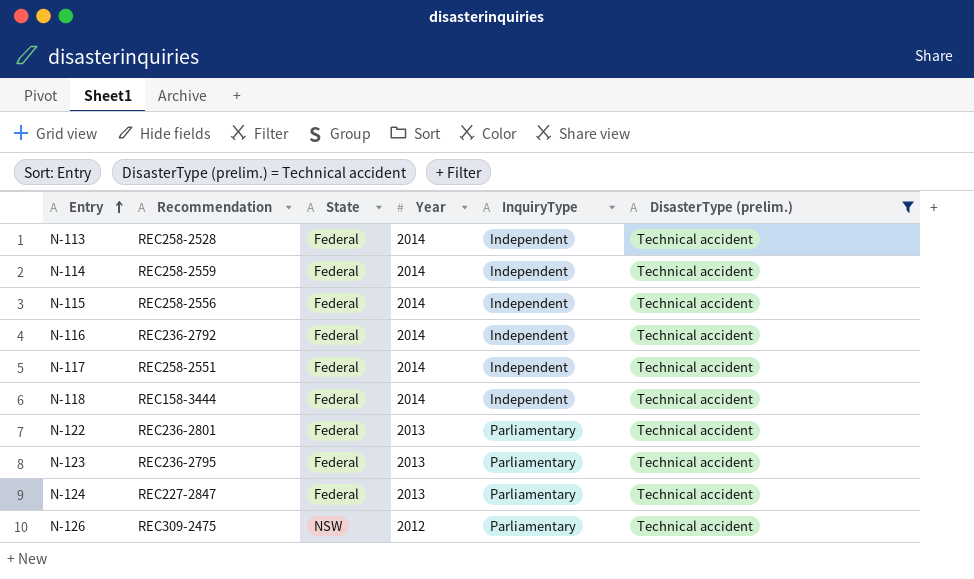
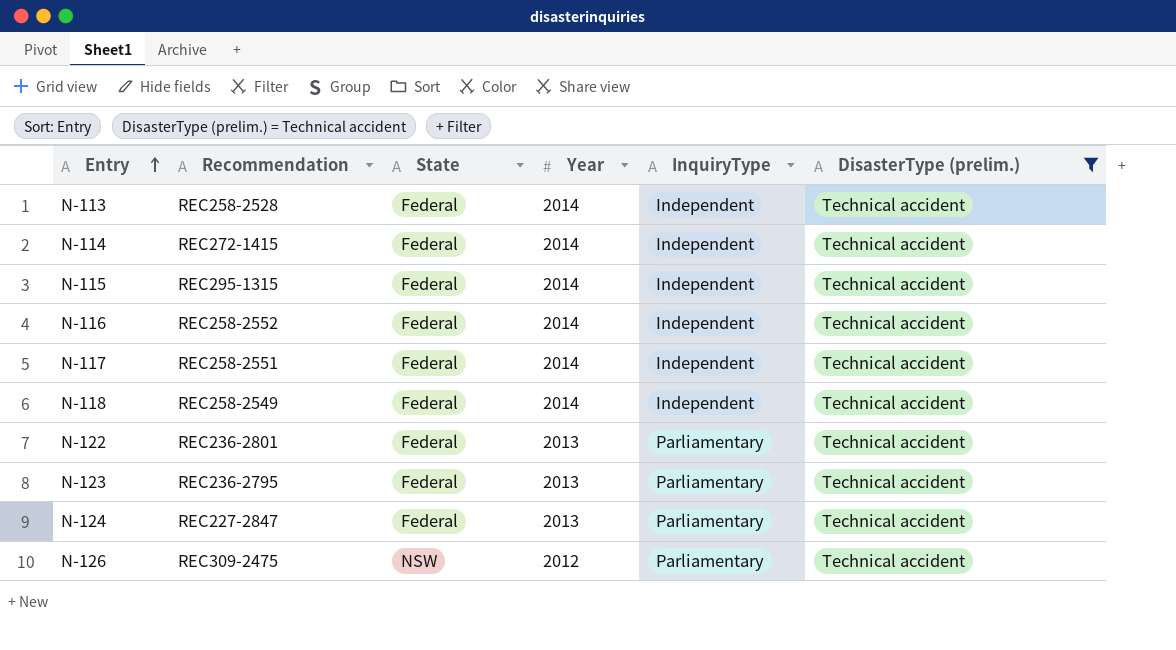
N-114 | Recommendation: REC258-2559 -> REC272-1415
N-115 | Recommendation: REC258-2556 -> REC295-1315
N-116 | Recommendation: REC236-2792 -> REC258-2552
N-118 | Recommendation: REC158-3444 -> REC258-2549

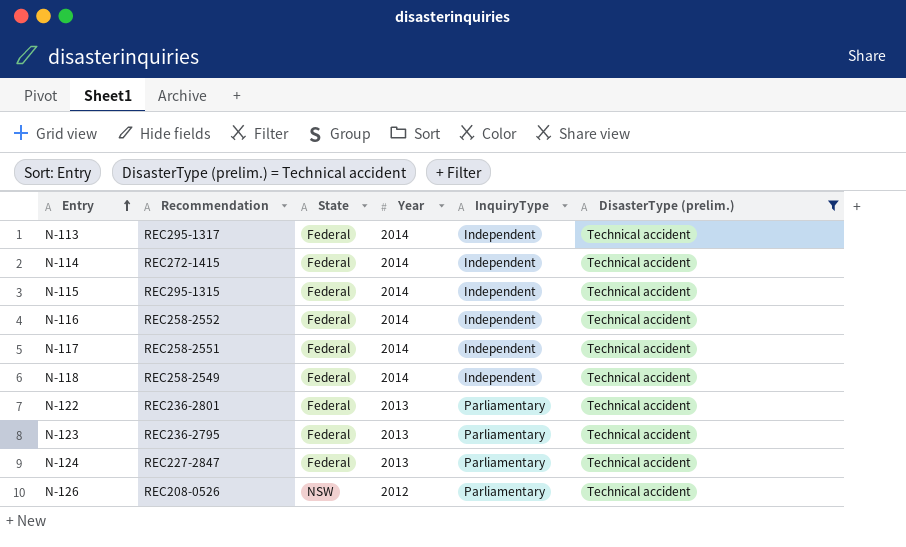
N-113 | Recommendation: REC258-2528 -> REC295-1317
N-126 | Recommendation: REC309-2475 -> REC208-0526

